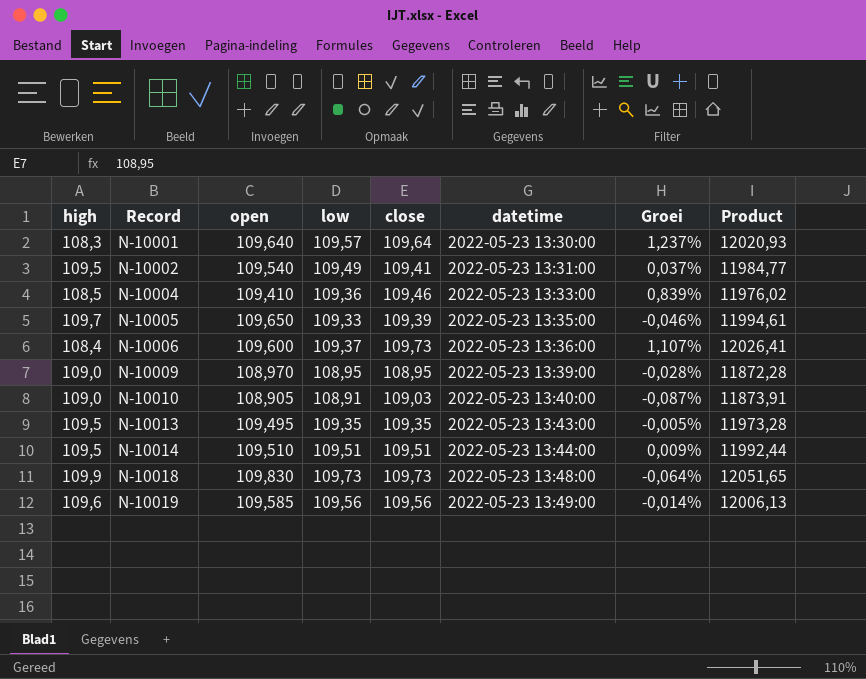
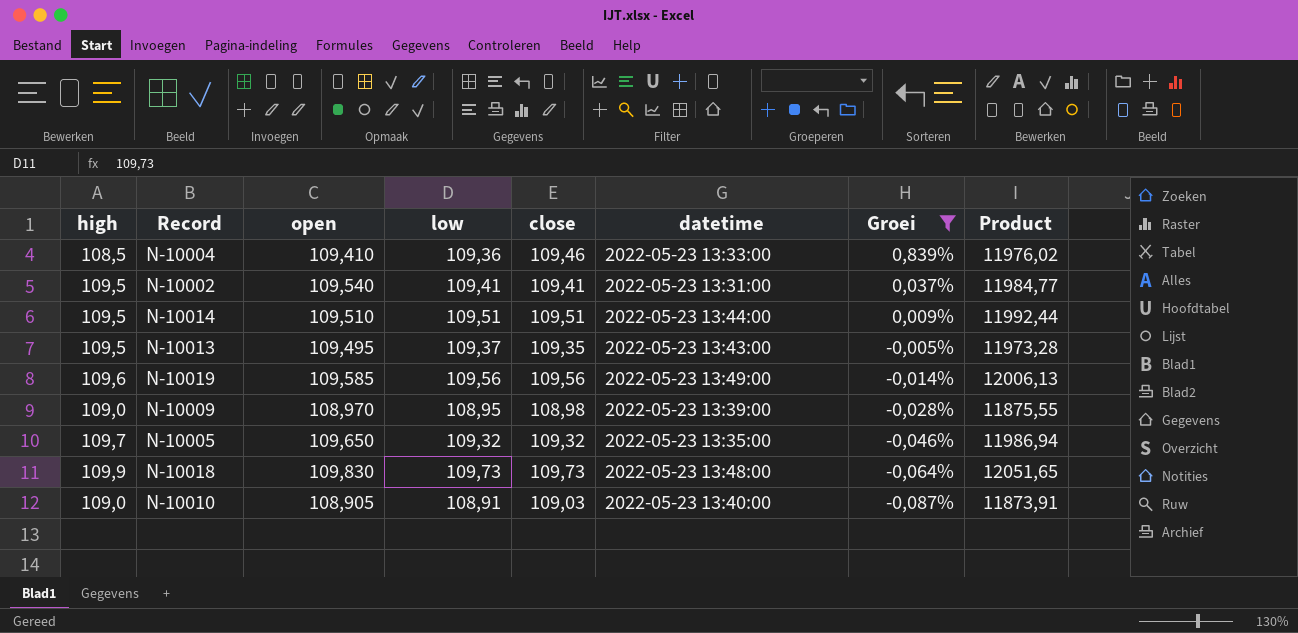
filter: none -> Groei <= 0,839%
row order: Record ascending -> Groei descending
N-10002 | low: 109,49 -> 109,41
N-10013 | low: 109,35 -> 109,37
N-10009 | close: 108,95 -> 108,98
N-10009 | Product: 11872,28 -> 11875,55
N-10005 | low: 109,33 -> 109,32
N-10005 | close: 109,39 -> 109,32
N-10005 | Product: 11994,61 -> 11986,94

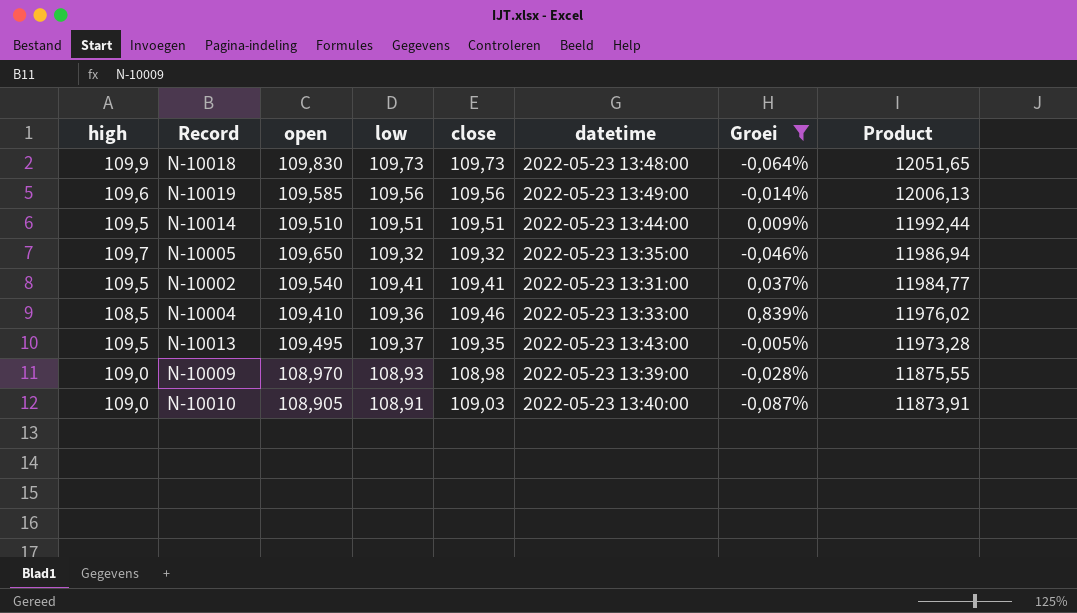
row order: Groei descending -> Product descending
N-10009 | low: 108,95 -> 108,93

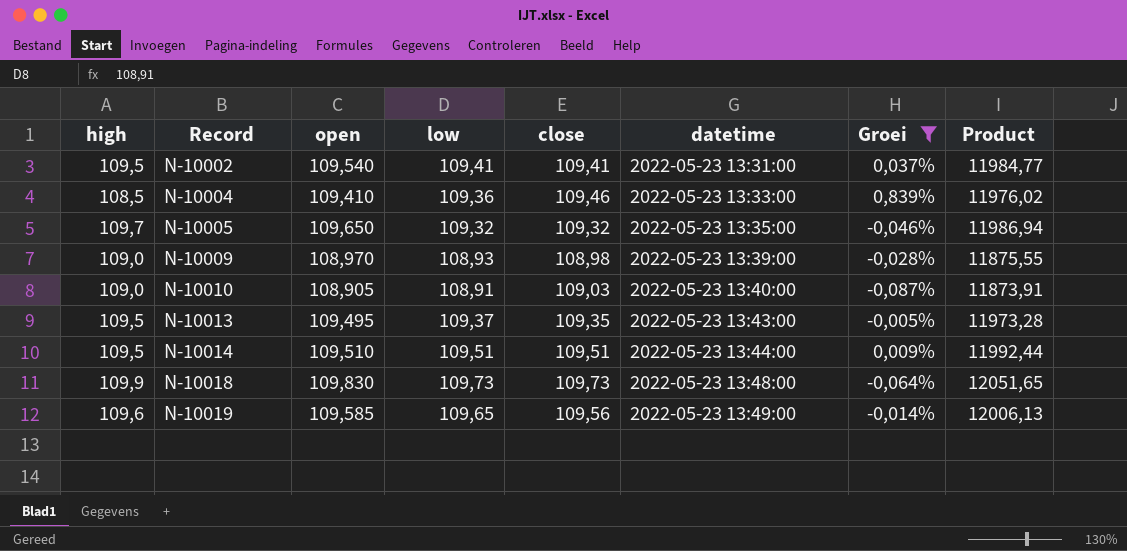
row order: Product descending -> Record ascending
N-10019 | low: 109,56 -> 109,65

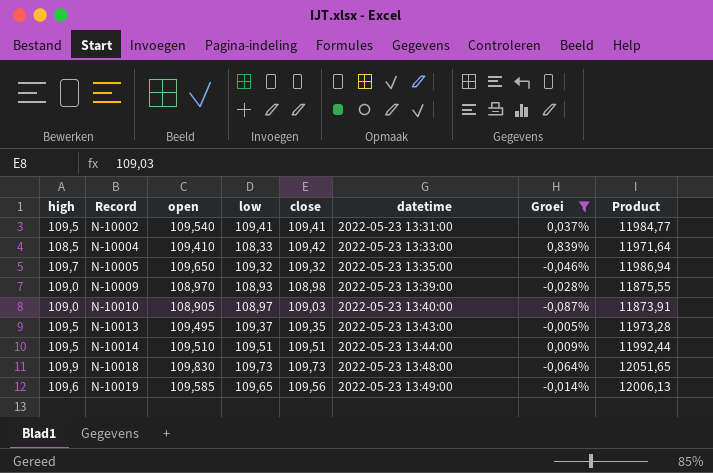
N-10004 | low: 109,36 -> 108,33
N-10004 | close: 109,46 -> 109,42
N-10004 | Product: 11976,02 -> 11971,64
N-10010 | low: 108,91 -> 108,97

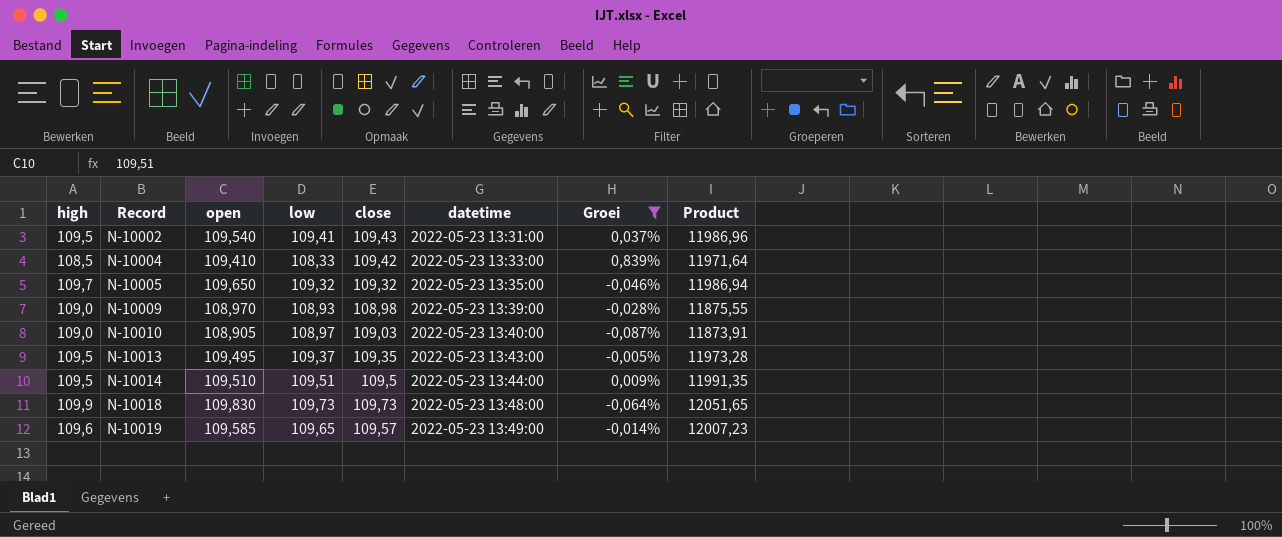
N-10002 | close: 109,41 -> 109,43
N-10002 | Product: 11984,77 -> 11986,96
N-10014 | close: 109,51 -> 109,5
N-10014 | Product: 11992,44 -> 11991,35
N-10019 | close: 109,56 -> 109,57
N-10019 | Product: 12006,13 -> 12007,23

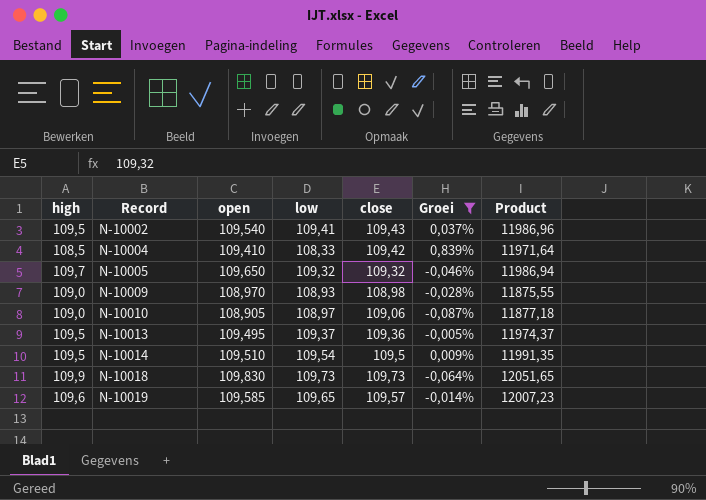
column datetime | position: 6 -> none
N-10010 | close: 109,03 -> 109,06
N-10010 | Product: 11873,91 -> 11877,18
N-10013 | close: 109,35 -> 109,36
N-10013 | Product: 11973,28 -> 11974,37
N-10014 | low: 109,51 -> 109,54

